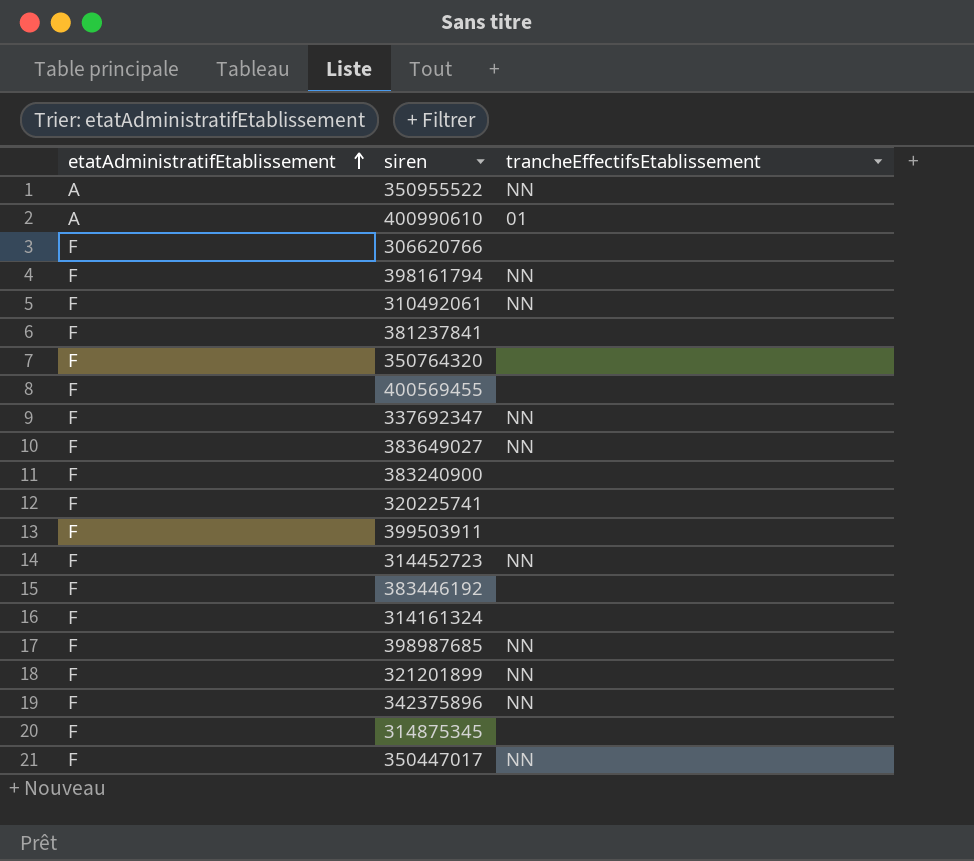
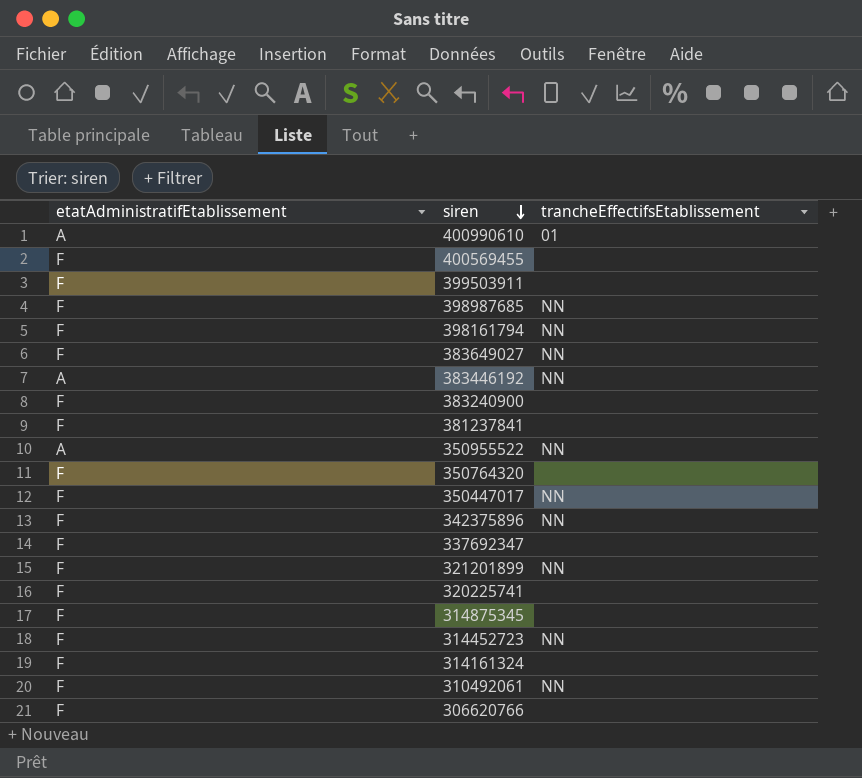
row order: etatAdministratifEtablissement ascending -> siren descending
383446192 | etatAdministratifEtablissement: F -> A
383446192 | trancheEffectifsEtablissement: none -> NN
337692347 | trancheEffectifsEtablissement: NN -> none

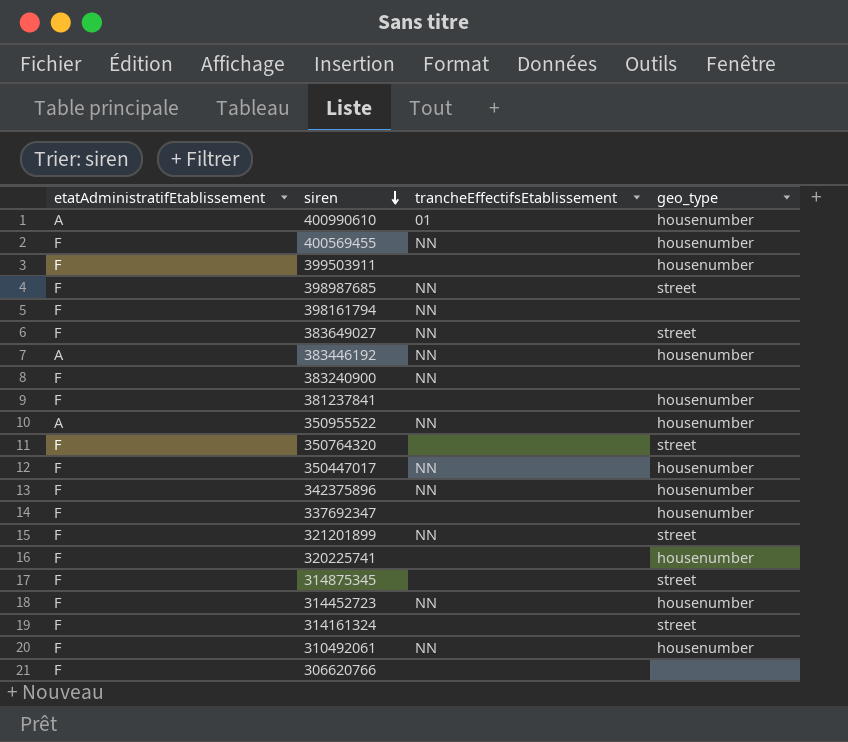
column geo_type | position: none -> 4
400569455 | trancheEffectifsEtablissement: none -> NN
383240900 | trancheEffectifsEtablissement: none -> NN

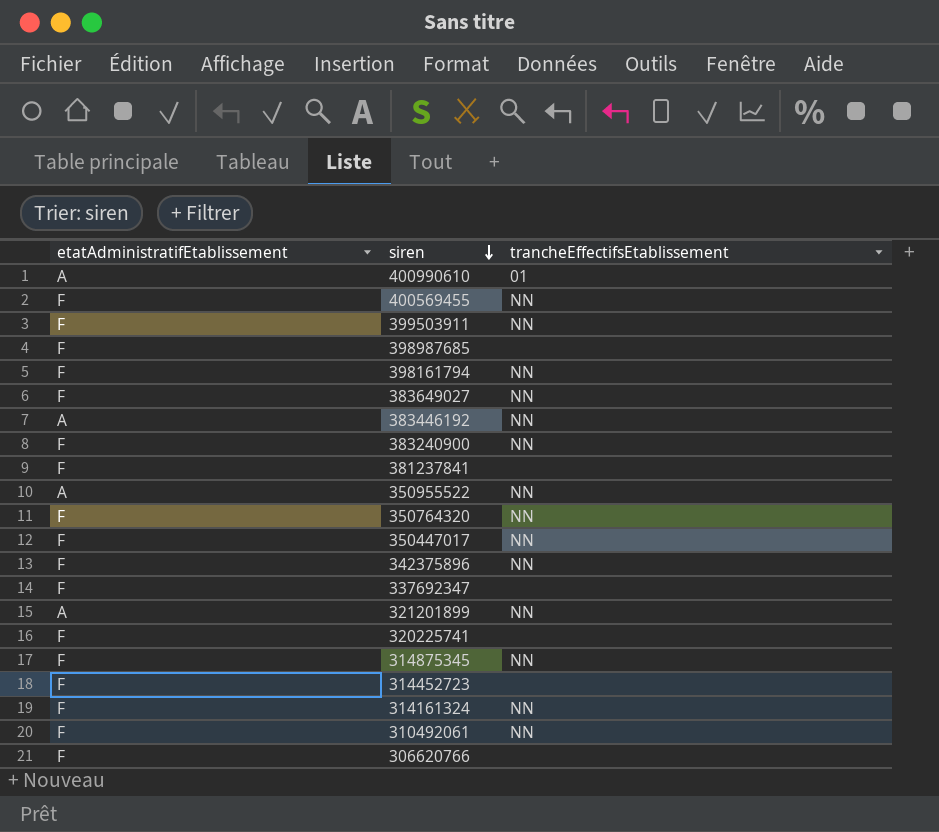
column geo_type | position: 4 -> none
399503911 | trancheEffectifsEtablissement: none -> NN
398987685 | trancheEffectifsEtablissement: NN -> none
350764320 | trancheEffectifsEtablissement: none -> NN
321201899 | etatAdministratifEtablissement: F -> A
314875345 | trancheEffectifsEtablissement: none -> NN
314452723 | trancheEffectifsEtablissement: NN -> none
314161324 | trancheEffectifsEtablissement: none -> NN

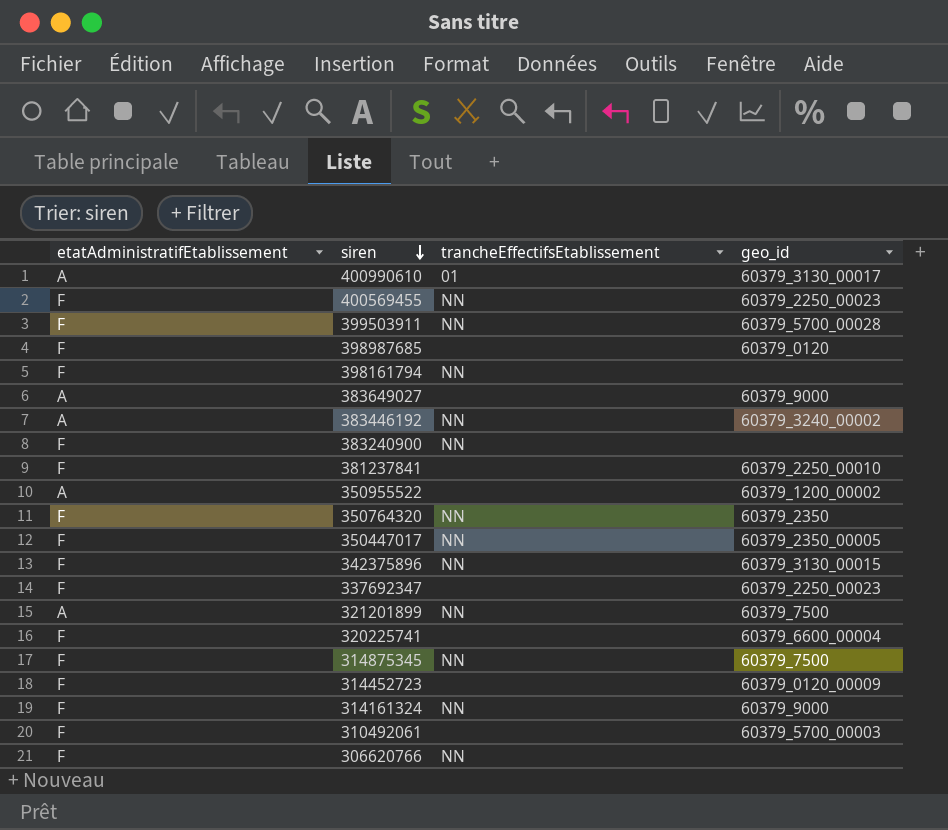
column geo_id | position: none -> 4
383649027 | etatAdministratifEtablissement: F -> A
383649027 | trancheEffectifsEtablissement: NN -> none
350955522 | trancheEffectifsEtablissement: NN -> none
310492061 | trancheEffectifsEtablissement: NN -> none
306620766 | trancheEffectifsEtablissement: none -> NN

